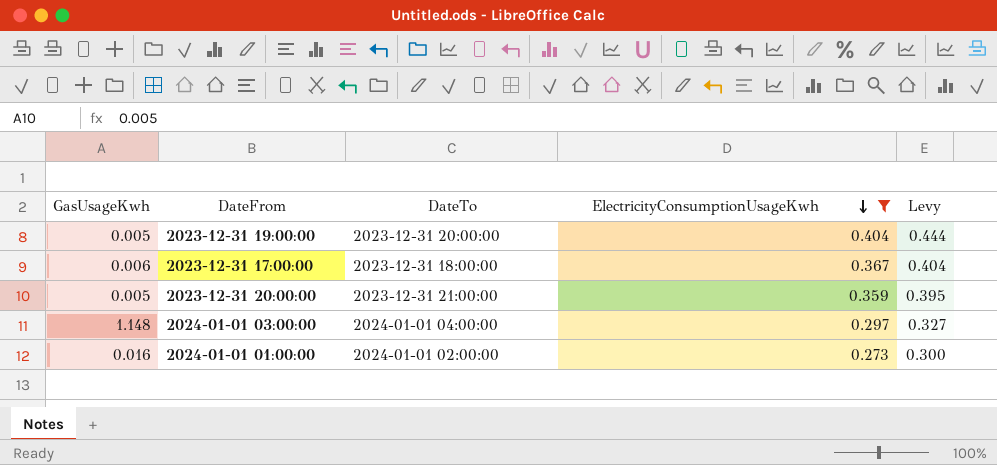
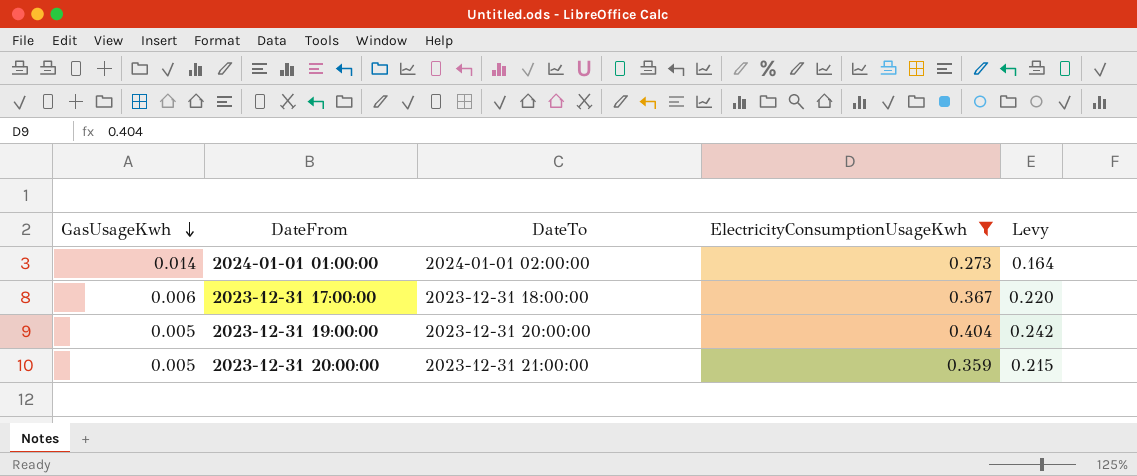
row order: ElectricityConsumptionUsageKwh descending -> GasUsageKwh descending
column Levy | formula: [ElectricityConsumptionUsageKwh] * 1.1 -> [ElectricityConsumptionUsageKwh] * 0.6
row 2024-01-01 03:00:00: 1.148 | 2024-01-01 04:00:00 | 0.297 | 0.327 -> none
2024-01-01 01:00:00 | GasUsageKwh: 0.016 -> 0.014

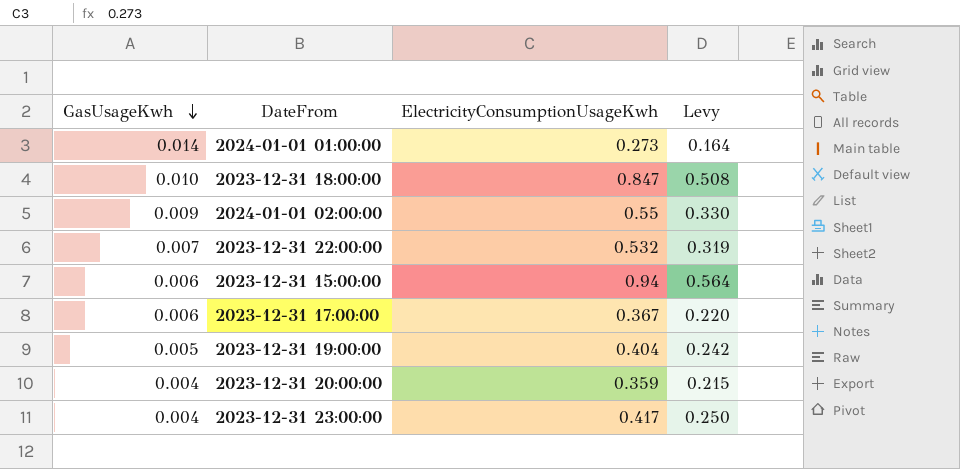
filter: ElectricityConsumptionUsageKwh <= 0.404 -> none
column DateTo | position: 3 -> none
2023-12-31 20:00:00 | GasUsageKwh: 0.005 -> 0.004

